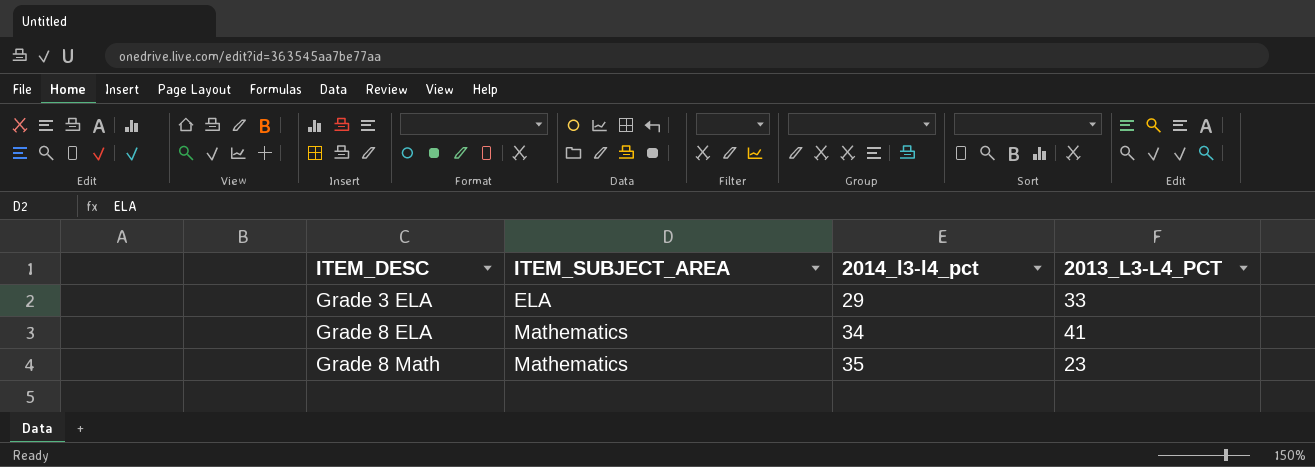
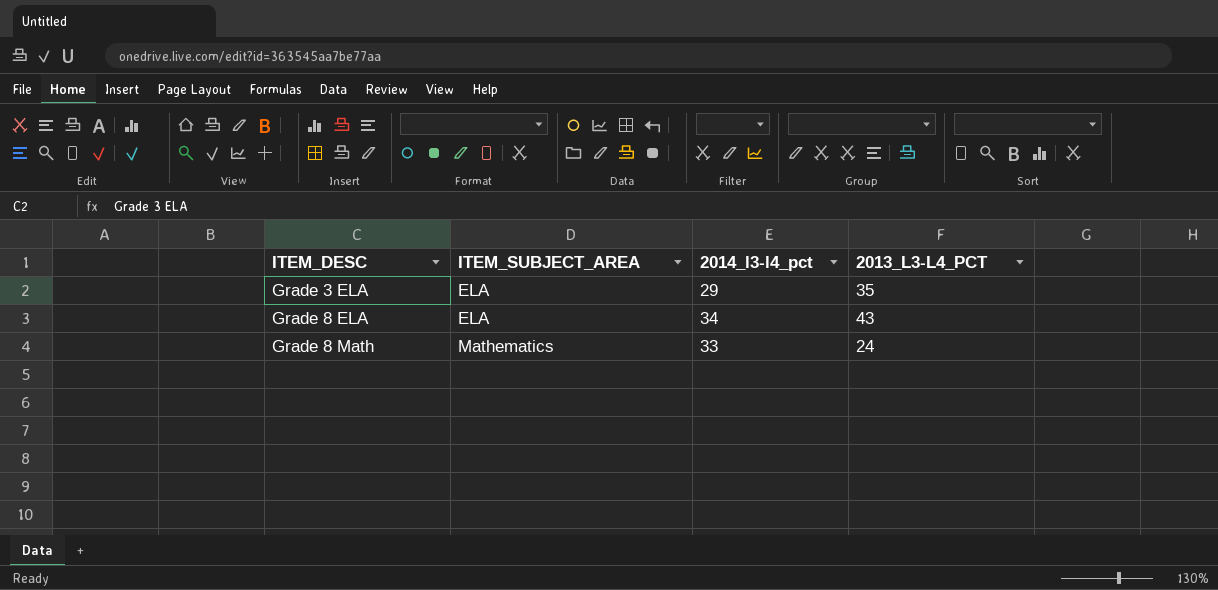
Grade 3 ELA | 2013_L3-L4_PCT: 33 -> 35
Grade 8 ELA | ITEM_SUBJECT_AREA: Mathematics -> ELA
Grade 8 ELA | 2013_L3-L4_PCT: 41 -> 43
Grade 8 Math | 2014_l3-l4_pct: 35 -> 33
Grade 8 Math | 2013_L3-L4_PCT: 23 -> 24

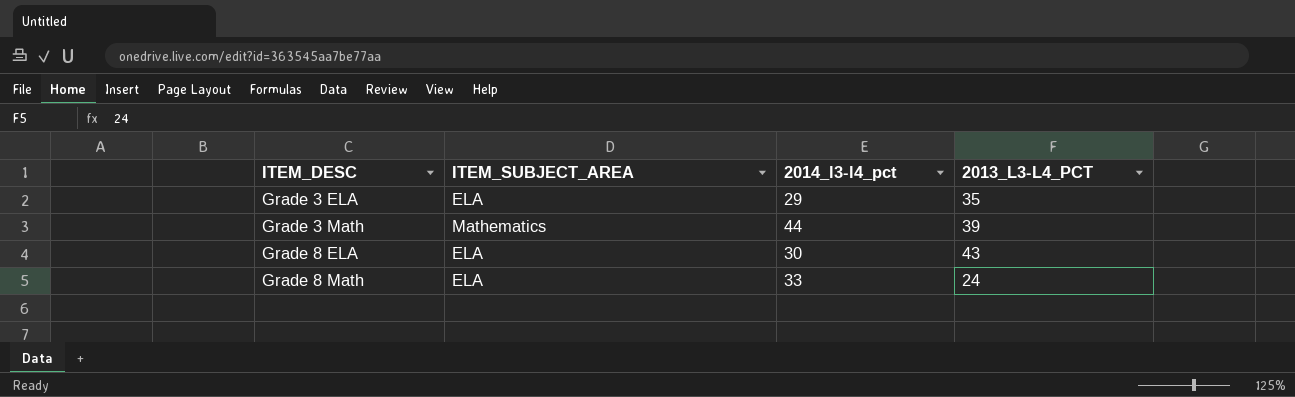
row Grade 3 Math: none -> Mathematics | 44 | 39
Grade 8 ELA | 2014_l3-l4_pct: 34 -> 30
Grade 8 Math | ITEM_SUBJECT_AREA: Mathematics -> ELA

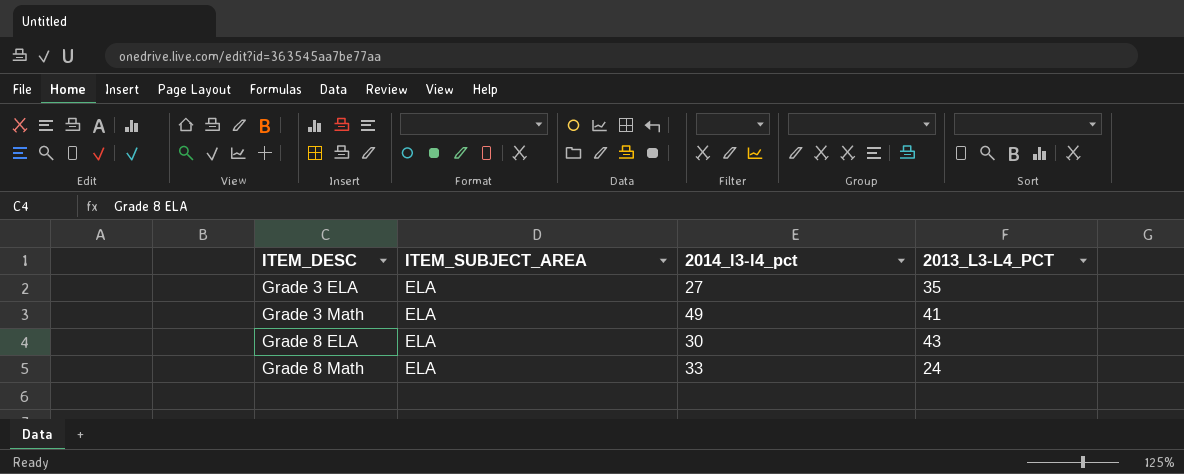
Grade 3 ELA | 2014_l3-l4_pct: 29 -> 27
Grade 3 Math | ITEM_SUBJECT_AREA: Mathematics -> ELA
Grade 3 Math | 2014_l3-l4_pct: 44 -> 49
Grade 3 Math | 2013_L3-L4_PCT: 39 -> 41

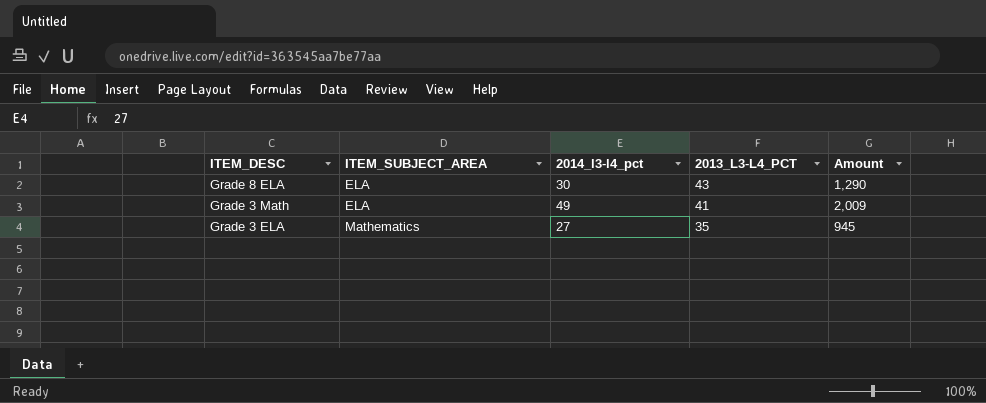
row order: ITEM_DESC ascending -> ITEM_DESC descending
column Amount | formula: none -> [2014_l3-l4_pct] * [2013_L3-L4_PCT]
row Grade 8 Math: ELA | 33 | 24 -> none
Grade 3 ELA | ITEM_SUBJECT_AREA: ELA -> Mathematics

